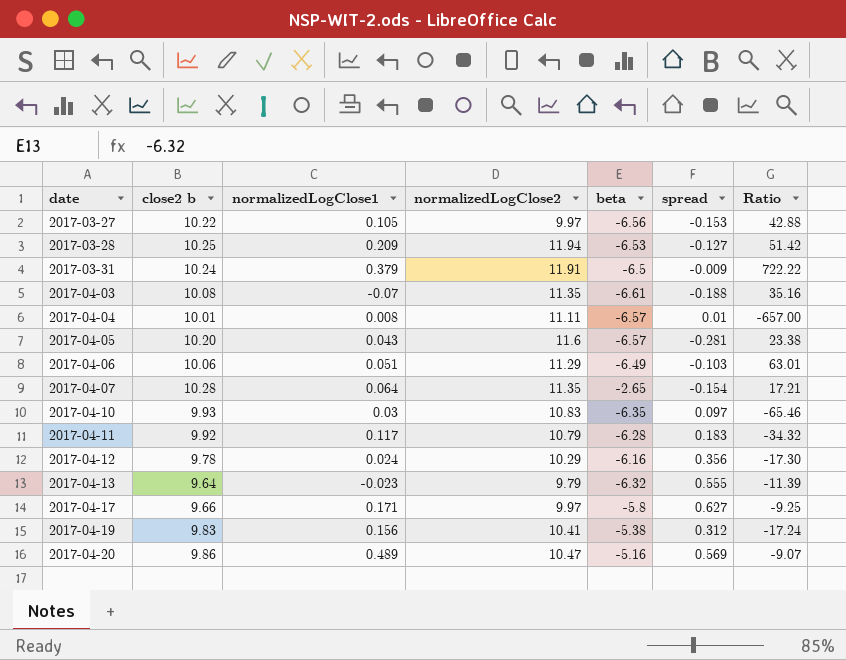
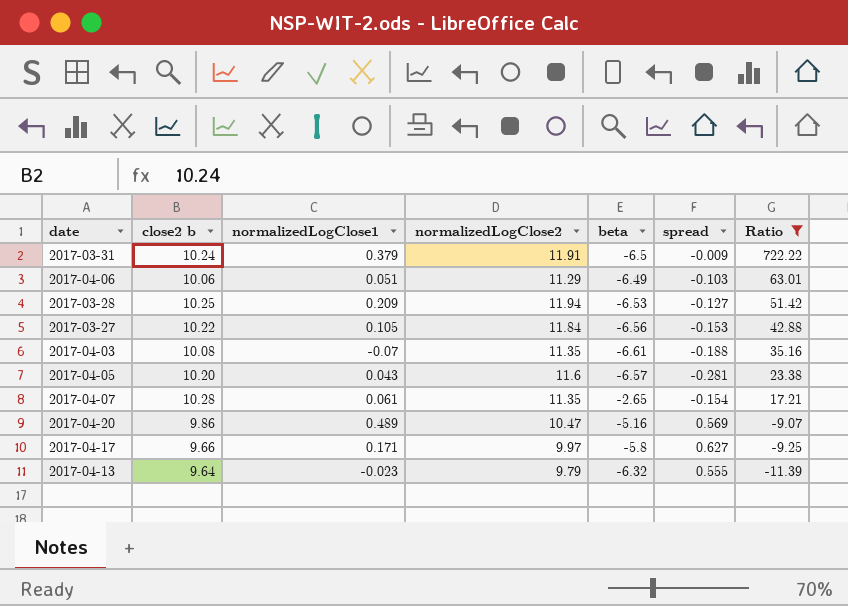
filter: none -> Ratio >= -11.39
row order: date ascending -> Ratio descending
2017-03-27 | normalizedLogClose2: 9.97 -> 11.84
2017-04-07 | normalizedLogClose1: 0.064 -> 0.061

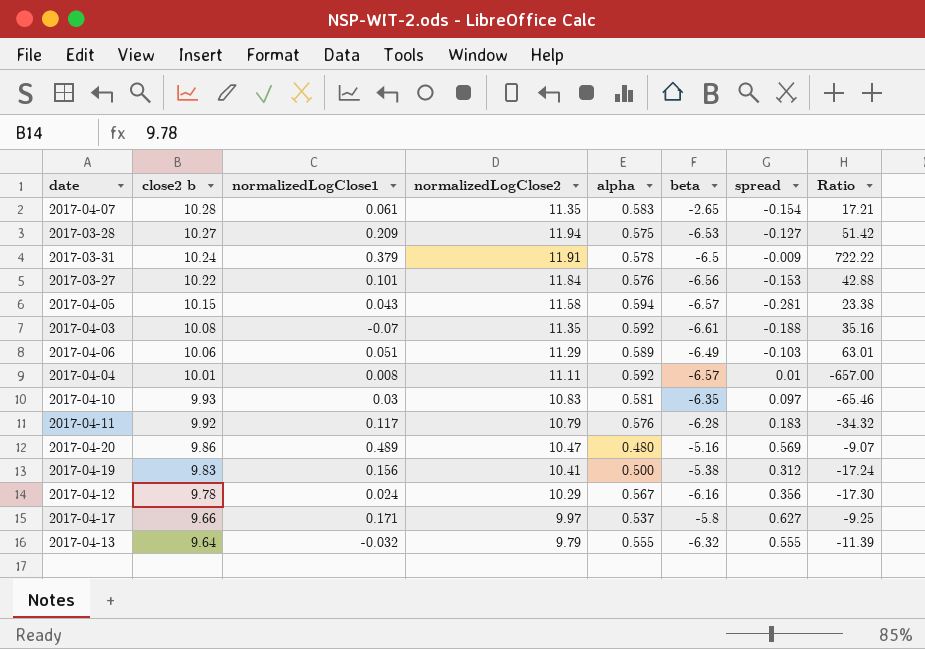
filter: Ratio >= -11.39 -> none
row order: Ratio descending -> close2 b descending
column alpha | position: none -> 5
2017-03-28 | close2 b: 10.25 -> 10.27
2017-03-27 | normalizedLogClose1: 0.105 -> 0.101
2017-04-05 | close2 b: 10.20 -> 10.15
2017-04-05 | normalizedLogClose2: 11.6 -> 11.58
2017-04-13 | normalizedLogClose1: -0.023 -> -0.032

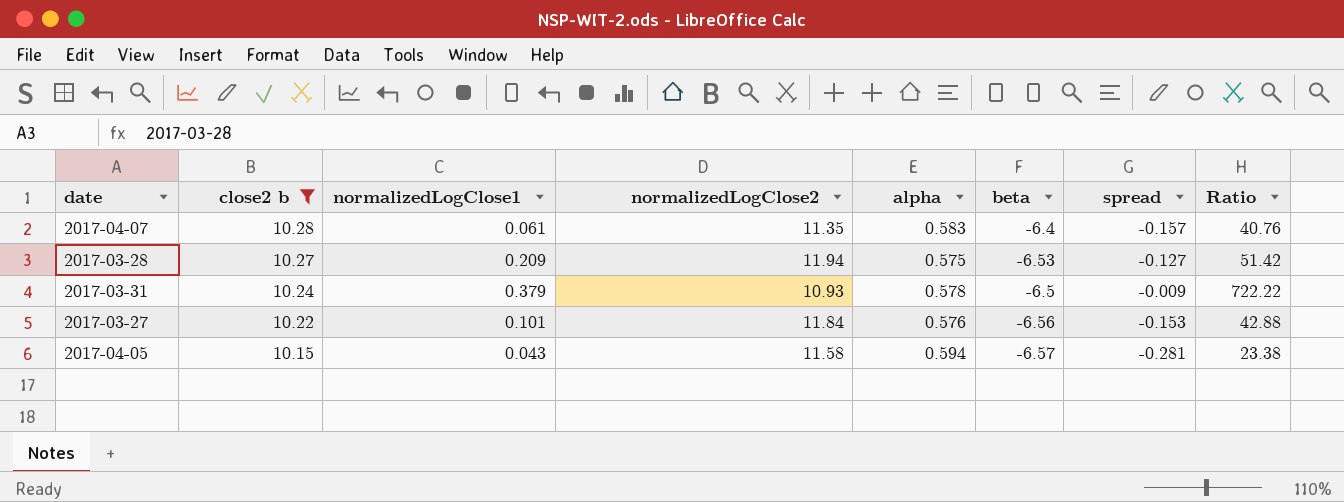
filter: none -> close2 b >= 10.15
2017-04-07 | beta: -2.65 -> -6.4
2017-04-07 | spread: -0.154 -> -0.157
2017-04-07 | Ratio: 17.21 -> 40.76
2017-03-31 | normalizedLogClose2: 11.91 -> 10.93

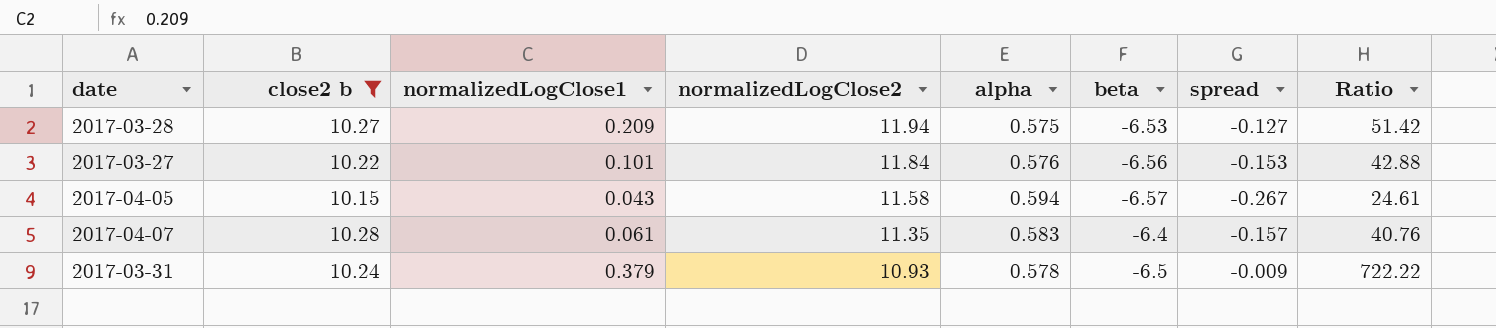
row order: close2 b descending -> normalizedLogClose2 descending
2017-04-05 | spread: -0.281 -> -0.267
2017-04-05 | Ratio: 23.38 -> 24.61

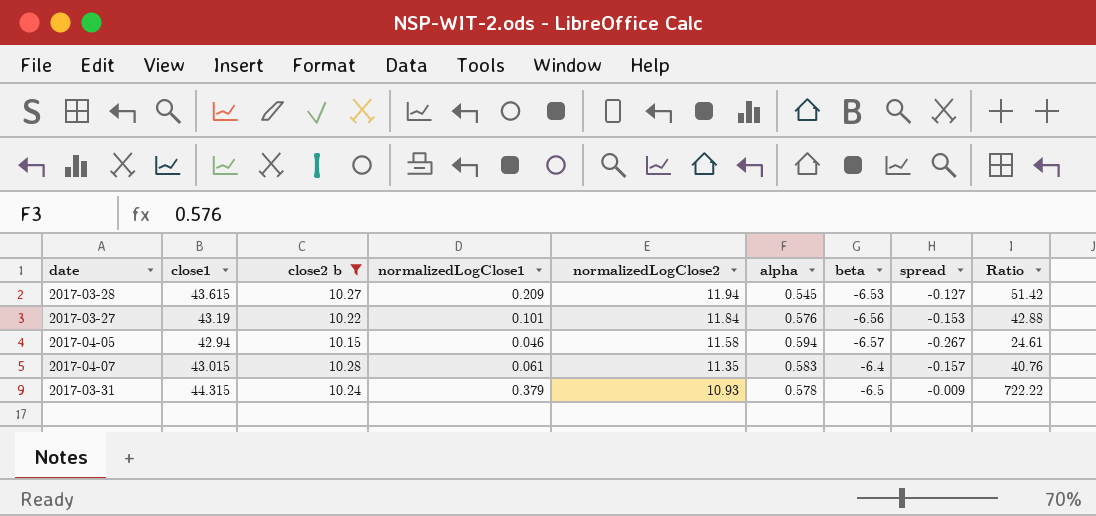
column close1 | position: none -> 2
2017-03-28 | alpha: 0.575 -> 0.545
2017-04-05 | normalizedLogClose1: 0.043 -> 0.046

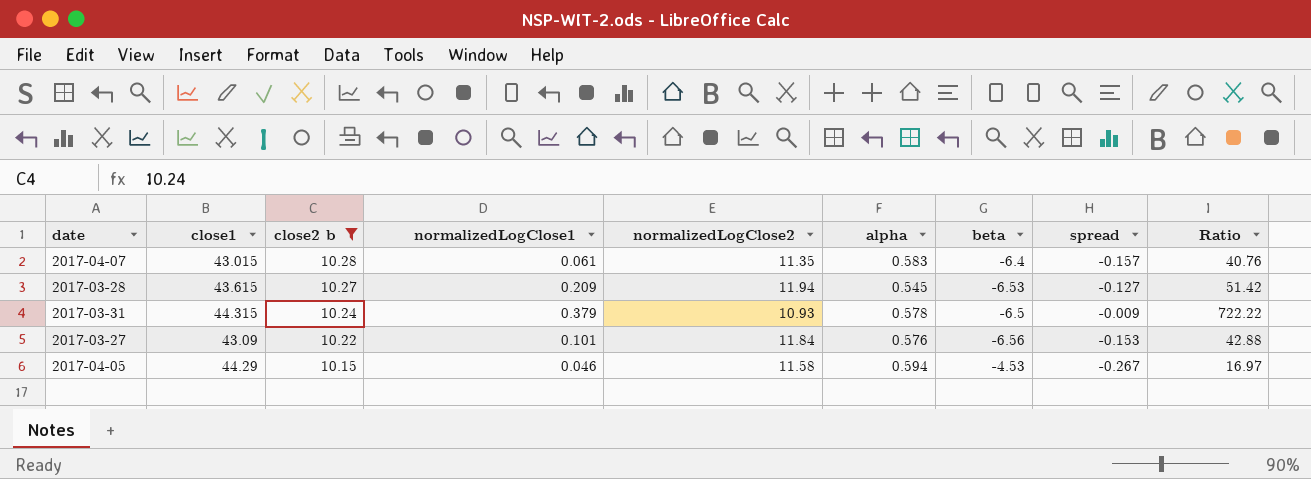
row order: normalizedLogClose2 descending -> close2 b descending
2017-03-27 | close1: 43.19 -> 43.09
2017-04-05 | close1: 42.94 -> 44.29
2017-04-05 | beta: -6.57 -> -4.53
2017-04-05 | Ratio: 24.61 -> 16.97

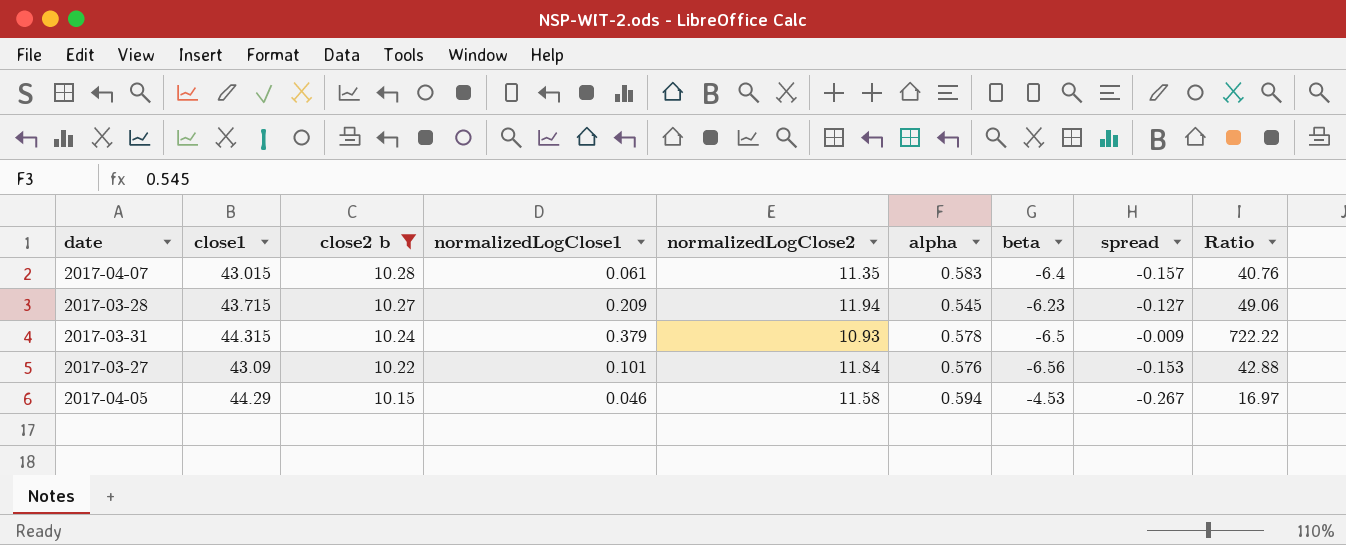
2017-03-28 | close1: 43.615 -> 43.715
2017-03-28 | beta: -6.53 -> -6.23
2017-03-28 | Ratio: 51.42 -> 49.06

